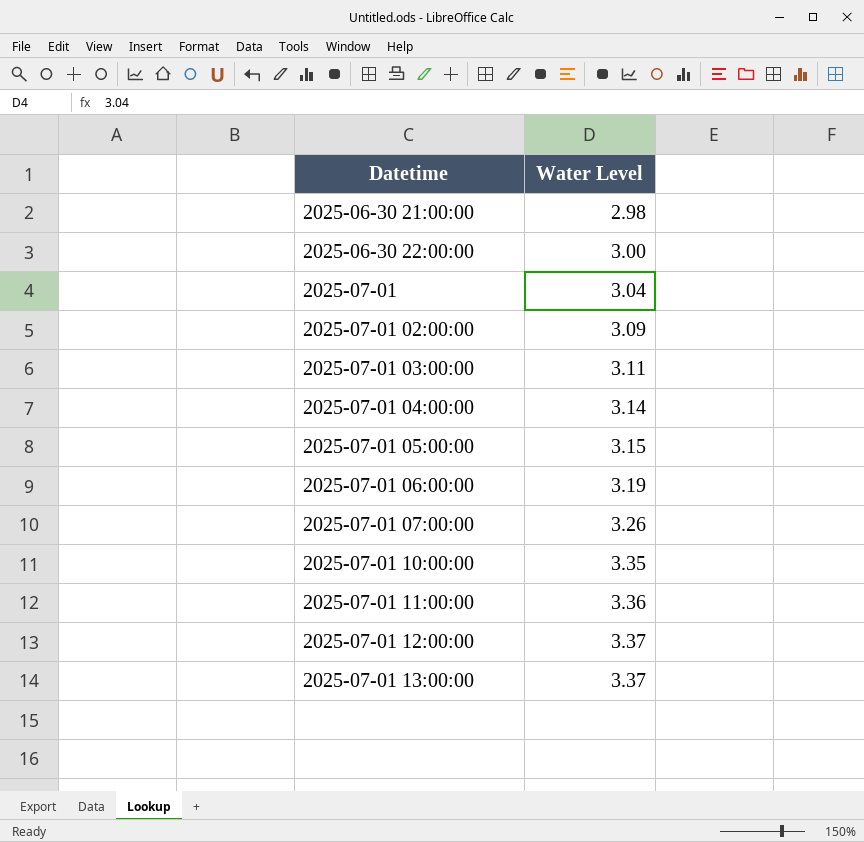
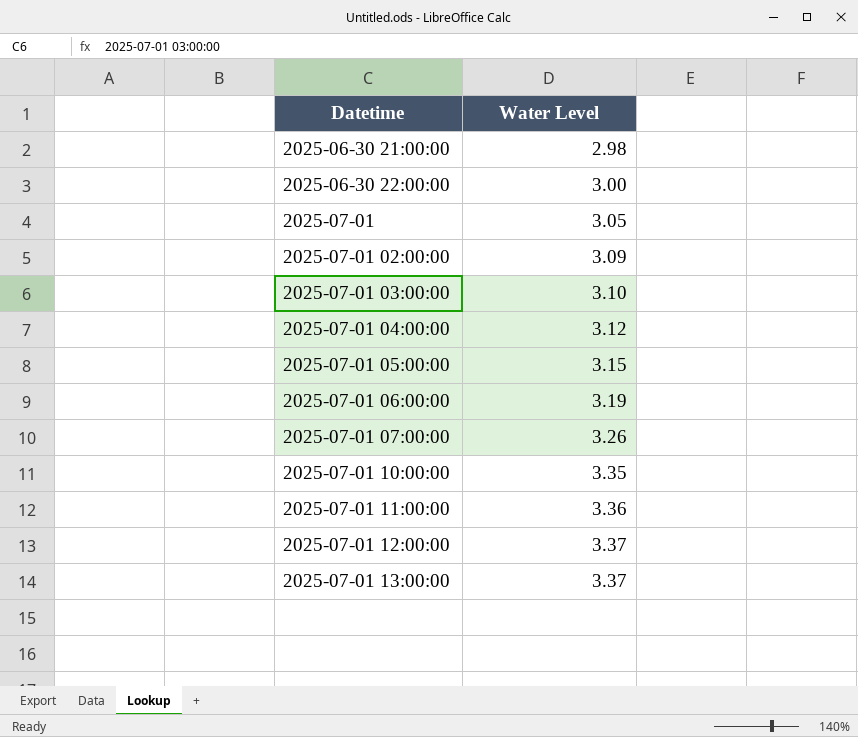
2025-07-01 | Water Level: 3.04 -> 3.05
2025-07-01 03:00:00 | Water Level: 3.11 -> 3.10
2025-07-01 04:00:00 | Water Level: 3.14 -> 3.12

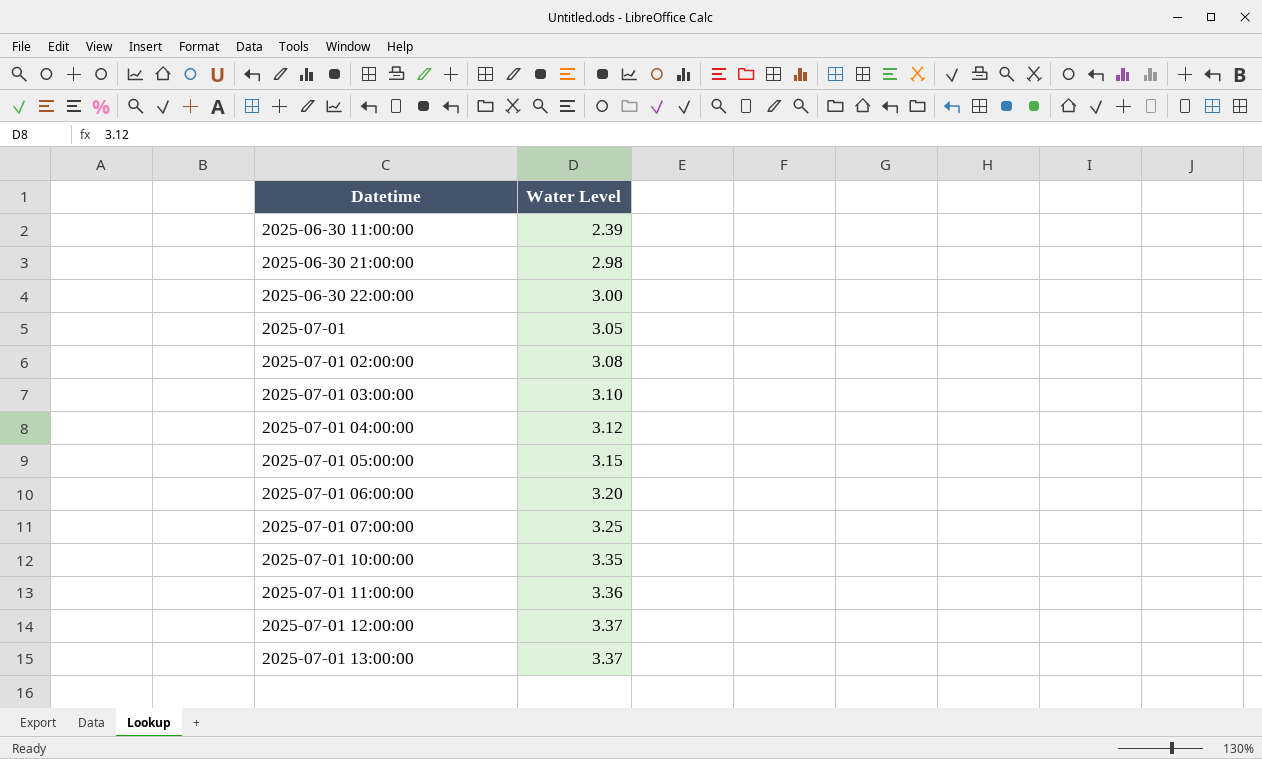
row 2025-06-30 11:00:00: none -> 2.39
2025-07-01 02:00:00 | Water Level: 3.09 -> 3.08
2025-07-01 06:00:00 | Water Level: 3.19 -> 3.20
2025-07-01 07:00:00 | Water Level: 3.26 -> 3.25

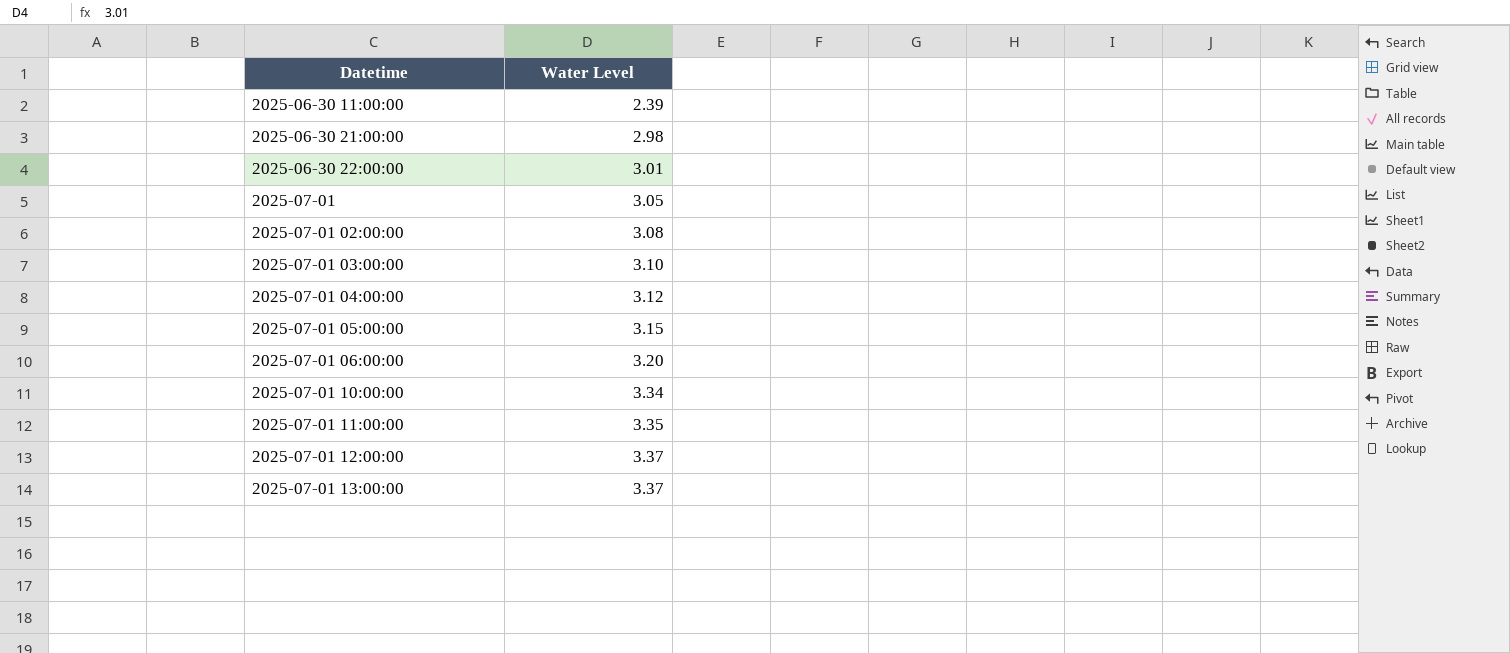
row 2025-07-01 07:00:00: 3.25 -> none
2025-06-30 22:00:00 | Water Level: 3.00 -> 3.01
2025-07-01 10:00:00 | Water Level: 3.35 -> 3.34
2025-07-01 11:00:00 | Water Level: 3.36 -> 3.35

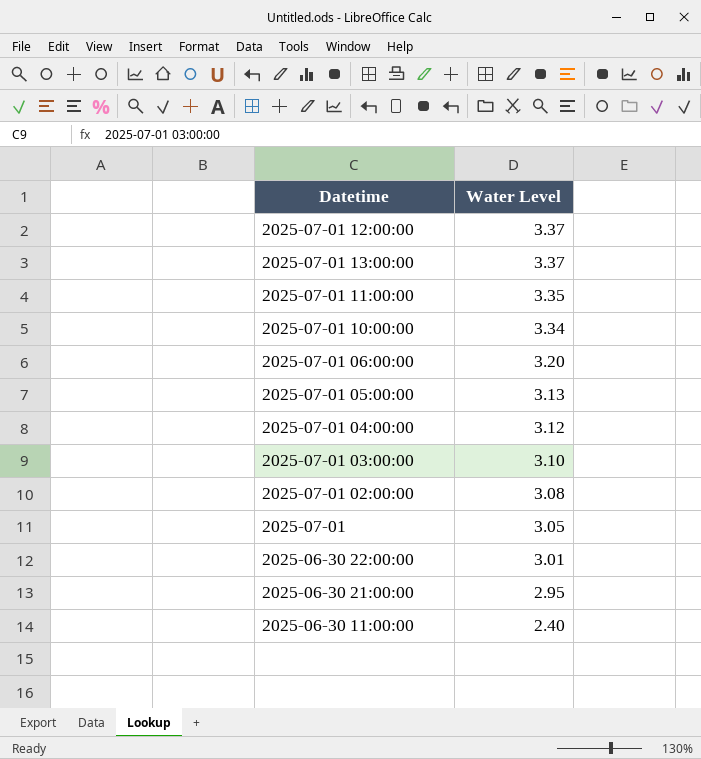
row order: Datetime ascending -> Water Level descending
2025-07-01 05:00:00 | Water Level: 3.15 -> 3.13
2025-06-30 21:00:00 | Water Level: 2.98 -> 2.95
2025-06-30 11:00:00 | Water Level: 2.39 -> 2.40

